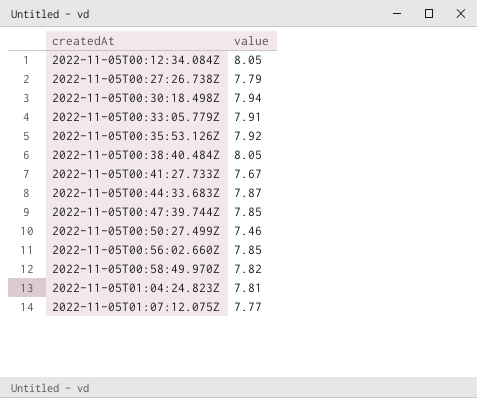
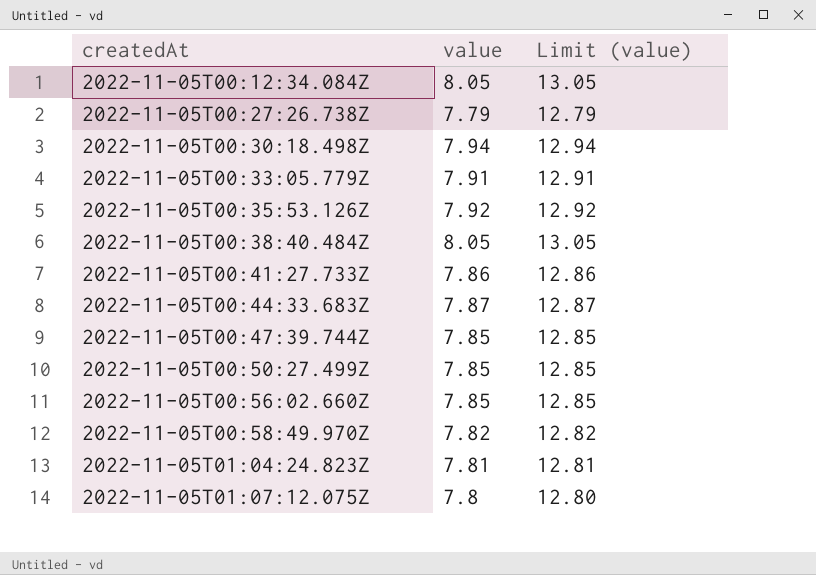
column Limit (value) | formula: none -> [value] + 5
2022-11-05T00:41:27.733Z | value: 7.67 -> 7.86
2022-11-05T00:50:27.499Z | value: 7.46 -> 7.85
2022-11-05T01:07:12.075Z | value: 7.77 -> 7.8

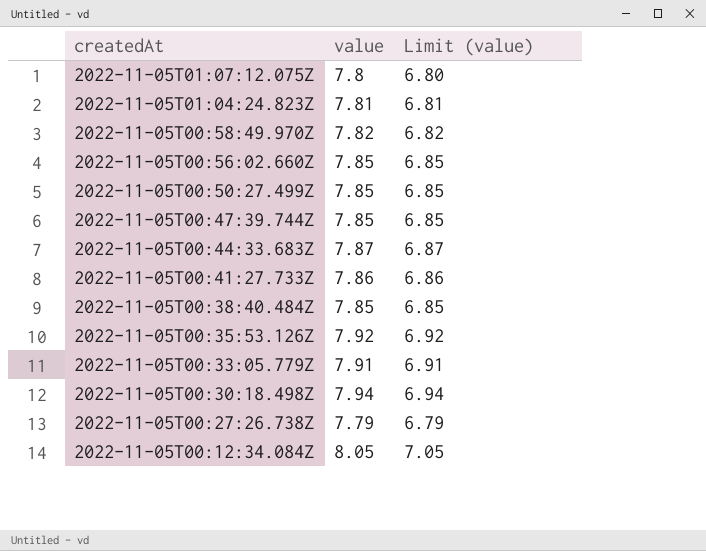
row order: createdAt ascending -> createdAt descending
column Limit (value) | formula: [value] + 5 -> [value] - 1
2022-11-05T00:38:40.484Z | value: 8.05 -> 7.85

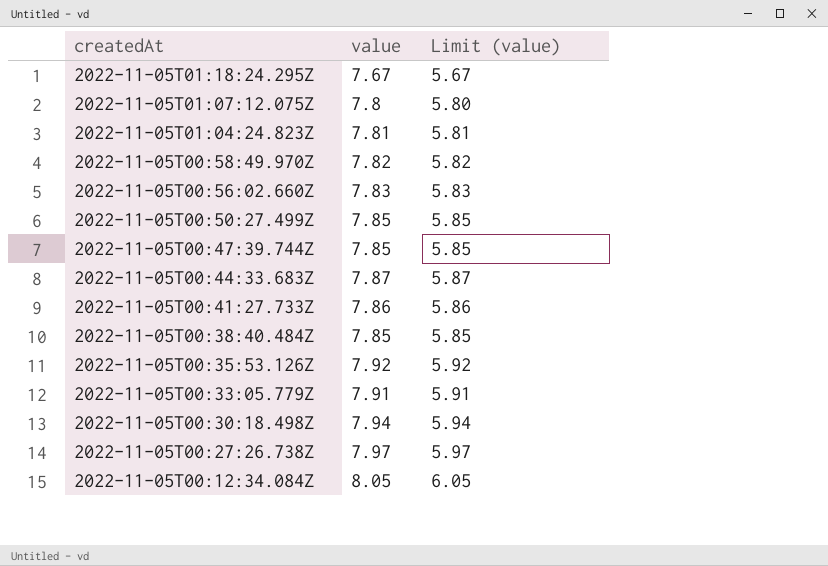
column Limit (value) | formula: [value] - 1 -> [value] - 2
row 2022-11-05T01:18:24.295Z: none -> 7.67 | 5.67
2022-11-05T00:56:02.660Z | value: 7.85 -> 7.83
2022-11-05T00:27:26.738Z | value: 7.79 -> 7.97

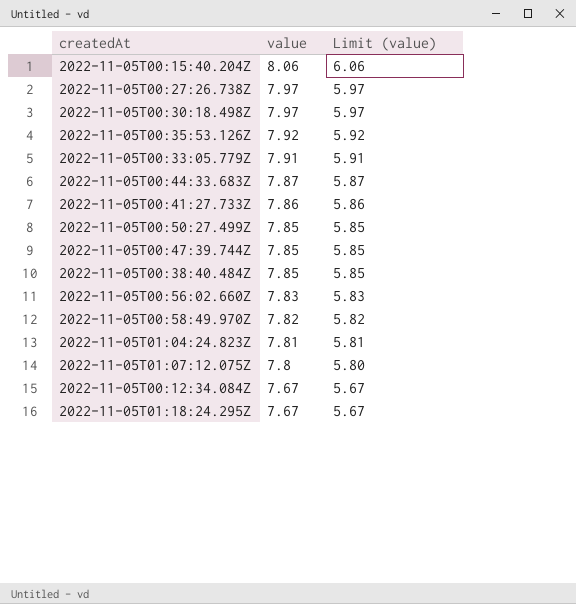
row order: createdAt descending -> value descending
row 2022-11-05T00:15:40.204Z: none -> 8.06 | 6.06
2022-11-05T00:30:18.498Z | value: 7.94 -> 7.97
2022-11-05T00:30:18.498Z | Limit (value): 5.94 -> 5.97
2022-11-05T00:12:34.084Z | value: 8.05 -> 7.67
2022-11-05T00:12:34.084Z | Limit (value): 6.05 -> 5.67

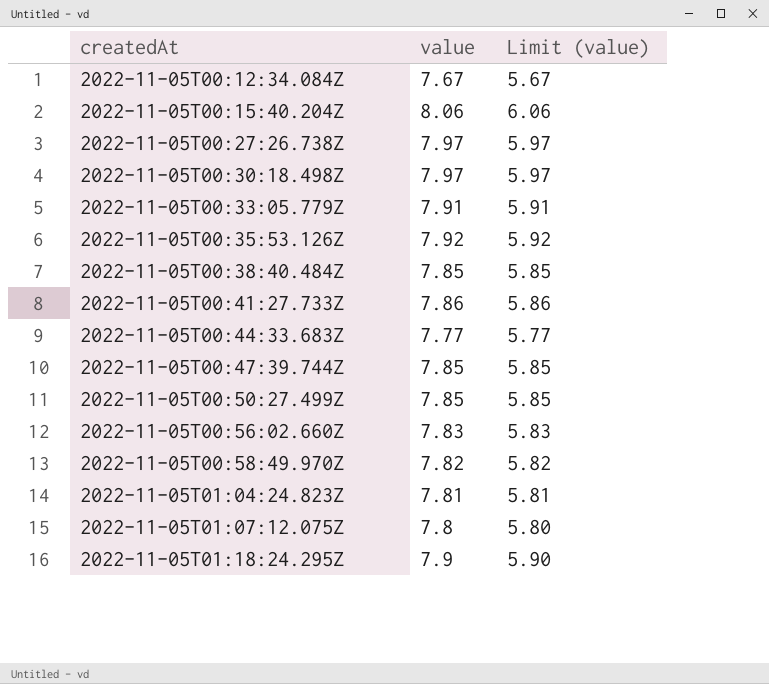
row order: value descending -> createdAt ascending
2022-11-05T00:44:33.683Z | value: 7.87 -> 7.77
2022-11-05T00:44:33.683Z | Limit (value): 5.87 -> 5.77
2022-11-05T01:18:24.295Z | value: 7.67 -> 7.9
2022-11-05T01:18:24.295Z | Limit (value): 5.67 -> 5.90

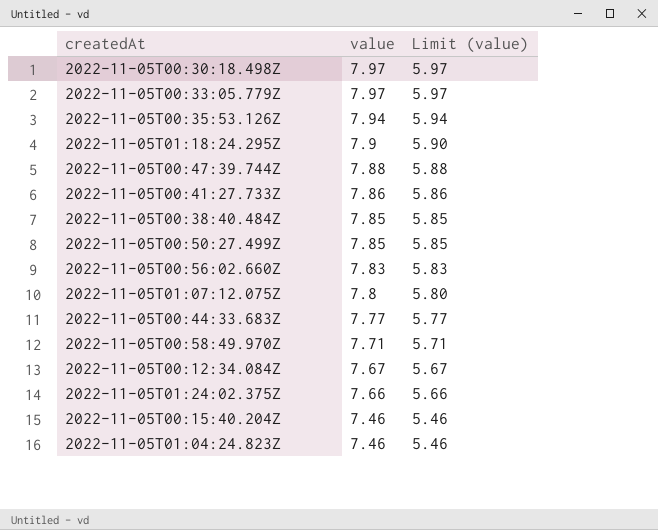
row order: createdAt ascending -> value descending
row 2022-11-05T00:27:26.738Z: 7.97 | 5.97 -> none
2022-11-05T00:33:05.779Z | value: 7.91 -> 7.97
2022-11-05T00:33:05.779Z | Limit (value): 5.91 -> 5.97
2022-11-05T00:35:53.126Z | value: 7.92 -> 7.94
2022-11-05T00:35:53.126Z | Limit (value): 5.92 -> 5.94
2022-11-05T00:47:39.744Z | value: 7.85 -> 7.88
2022-11-05T00:47:39.744Z | Limit (value): 5.85 -> 5.88
2022-11-05T00:58:49.970Z | value: 7.82 -> 7.71
2022-11-05T00:58:49.970Z | Limit (value): 5.82 -> 5.71
row 2022-11-05T01:24:02.375Z: none -> 7.66 | 5.66
2022-11-05T00:15:40.204Z | value: 8.06 -> 7.46
2022-11-05T00:15:40.204Z | Limit (value): 6.06 -> 5.46
2022-11-05T01:04:24.823Z | value: 7.81 -> 7.46
2022-11-05T01:04:24.823Z | Limit (value): 5.81 -> 5.46

